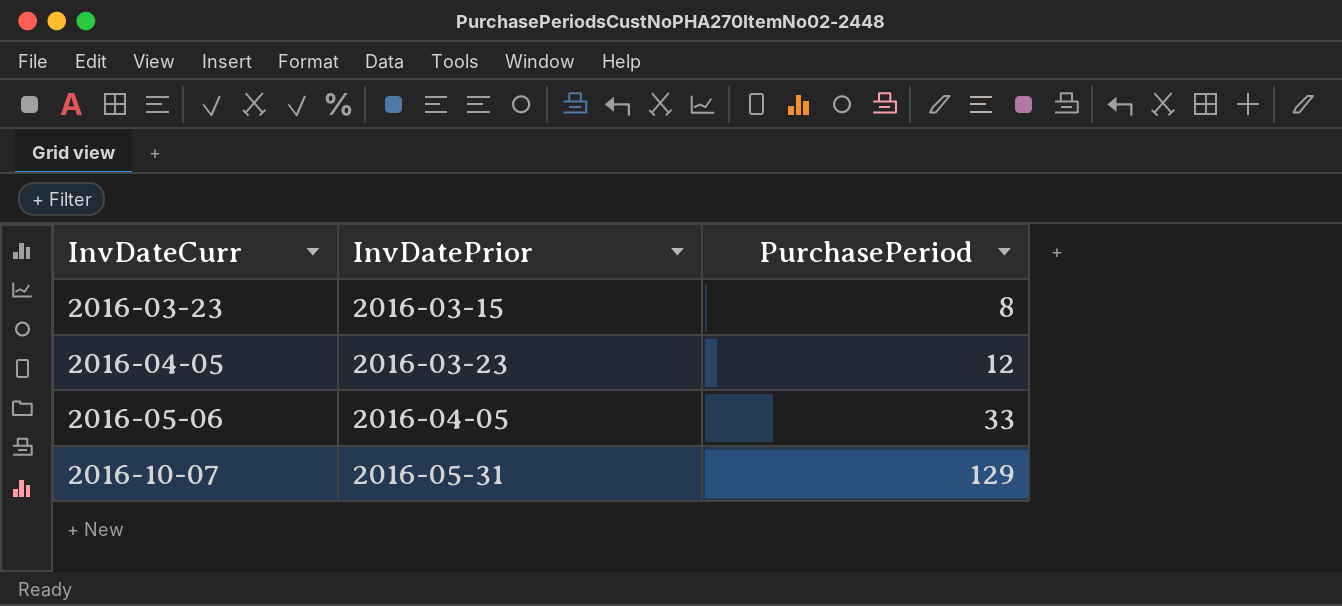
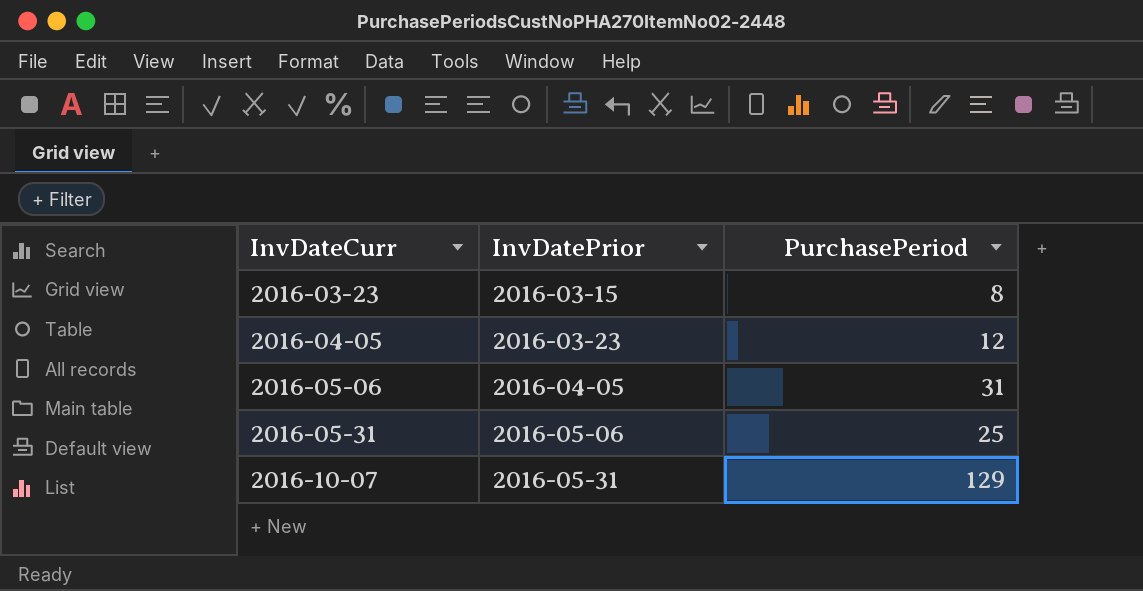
2016-05-06 | PurchasePeriod: 33 -> 31
row 2016-05-31: none -> 2016-05-06 | 25

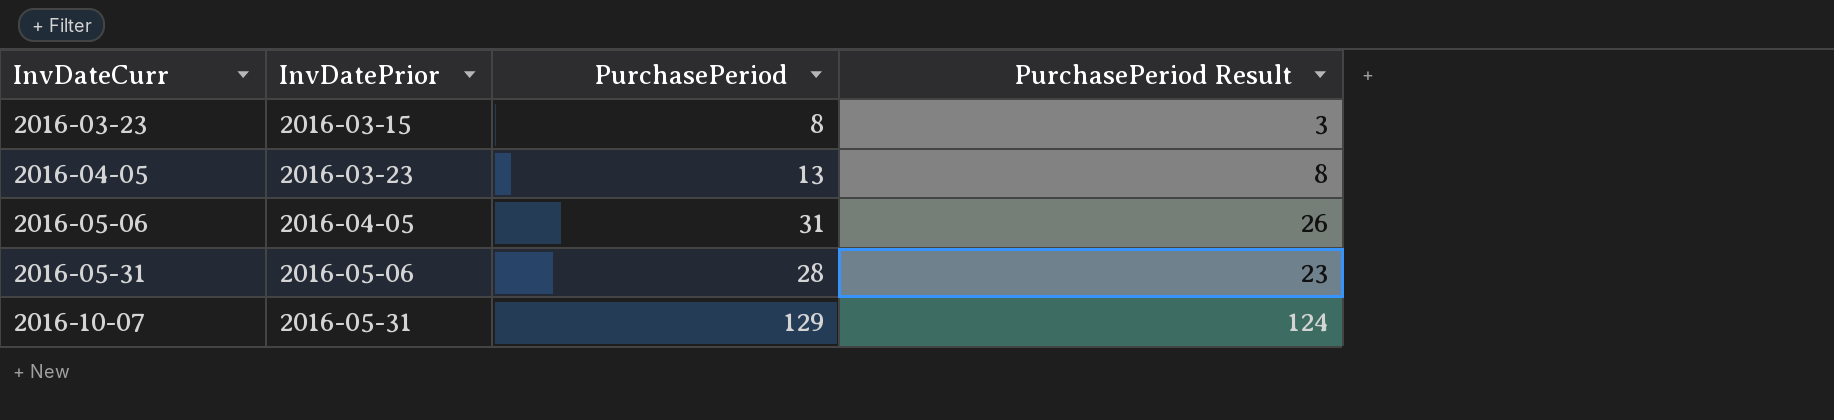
column PurchasePeriod Result | formula: none -> [PurchasePeriod] - 5
2016-04-05 | PurchasePeriod: 12 -> 13
2016-05-31 | PurchasePeriod: 25 -> 28

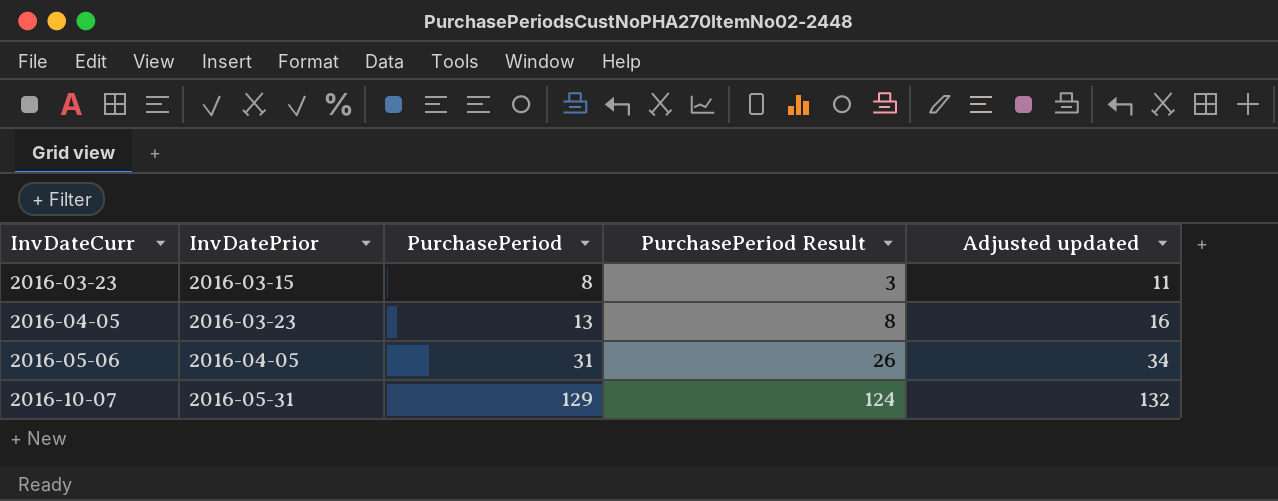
column Adjusted updated | formula: none -> [PurchasePeriod] + 3
row 2016-05-31: 2016-05-06 | 28 | 23 -> none

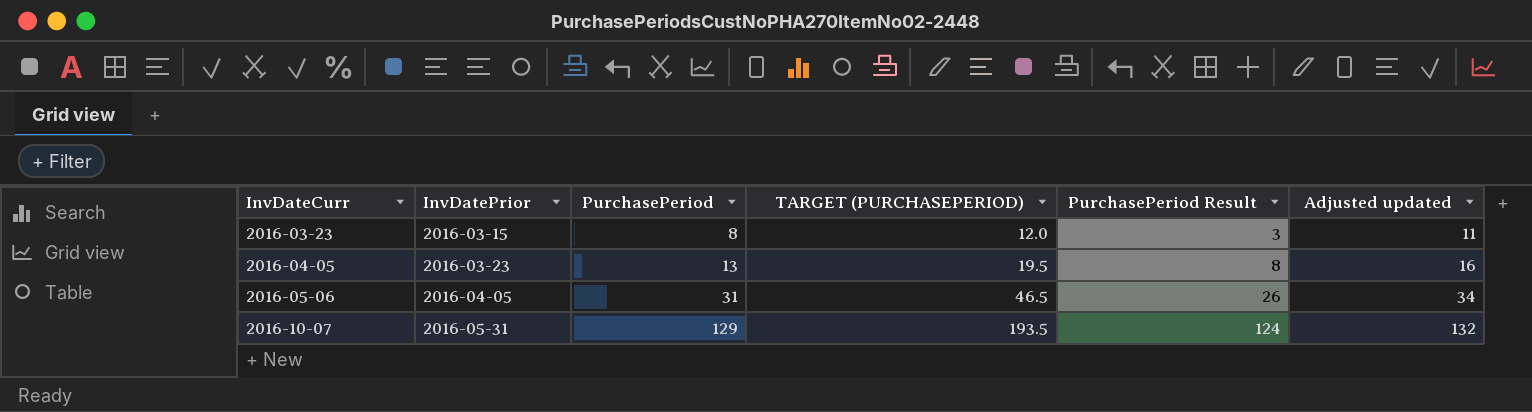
column TARGET (PURCHASEPERIOD) | formula: none -> [PurchasePeriod] * 1.5

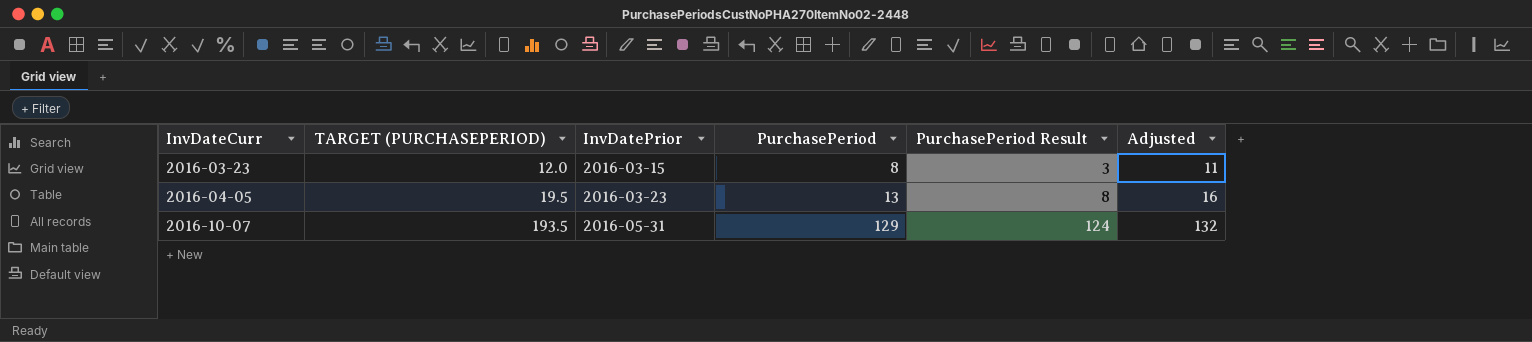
column TARGET (PURCHASEPERIOD) | position: 4 -> 2
column name: Adjusted updated -> Adjusted
row 2016-05-06: 2016-04-05 | 31 | 46.5 | 26 | 34 -> none

